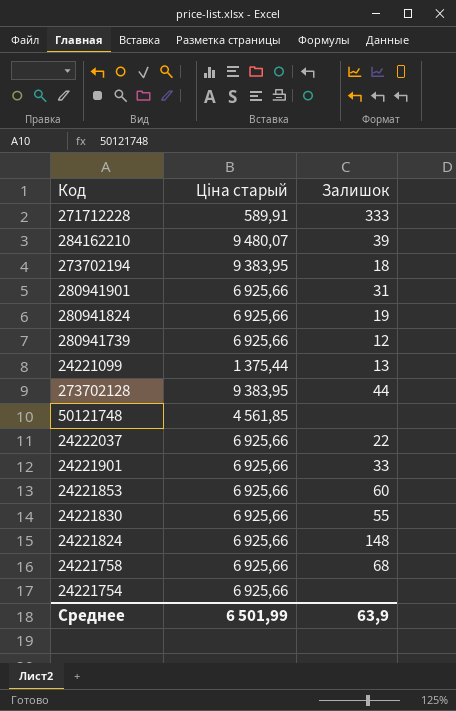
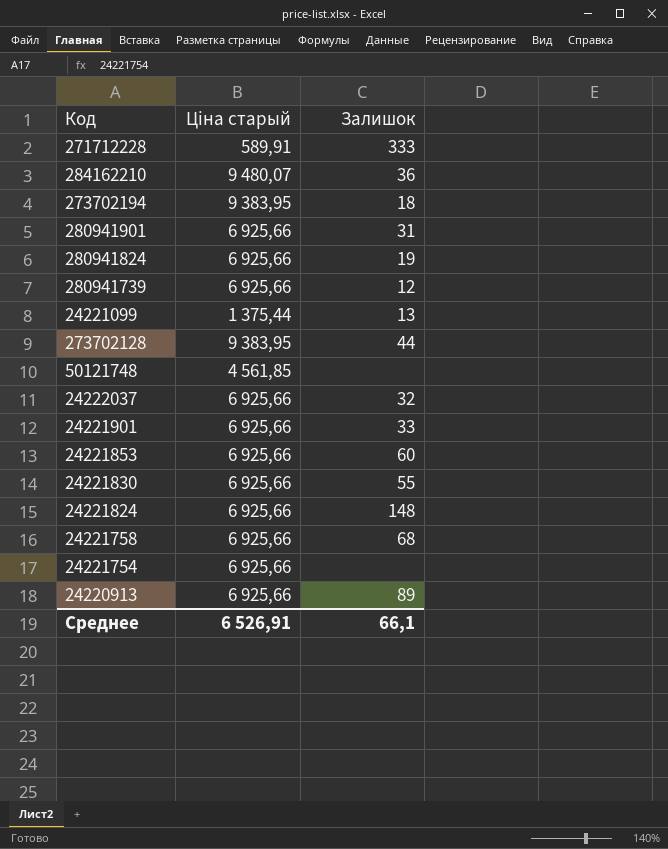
284162210 | Залишок: 39 -> 36
24222037 | Залишок: 22 -> 32
row 24220913: none -> 6 925,66 | 89
Среднее | Ціна старый: 6 501,99 -> 6 526,91
Среднее | Залишок: 63,9 -> 66,1

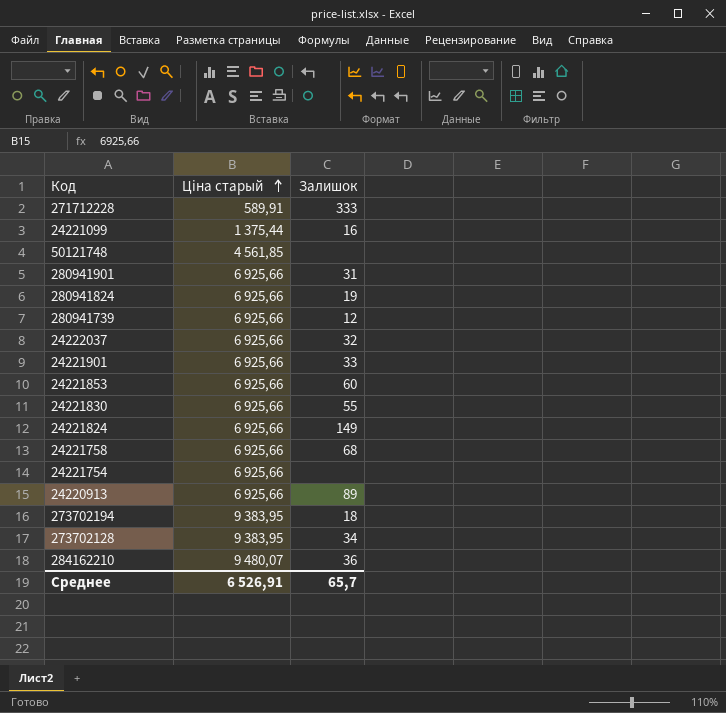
row order: none -> Ціна старый ascending
24221099 | Залишок: 13 -> 16
24221824 | Залишок: 148 -> 149
273702128 | Залишок: 44 -> 34
Среднее | Залишок: 66,1 -> 65,7

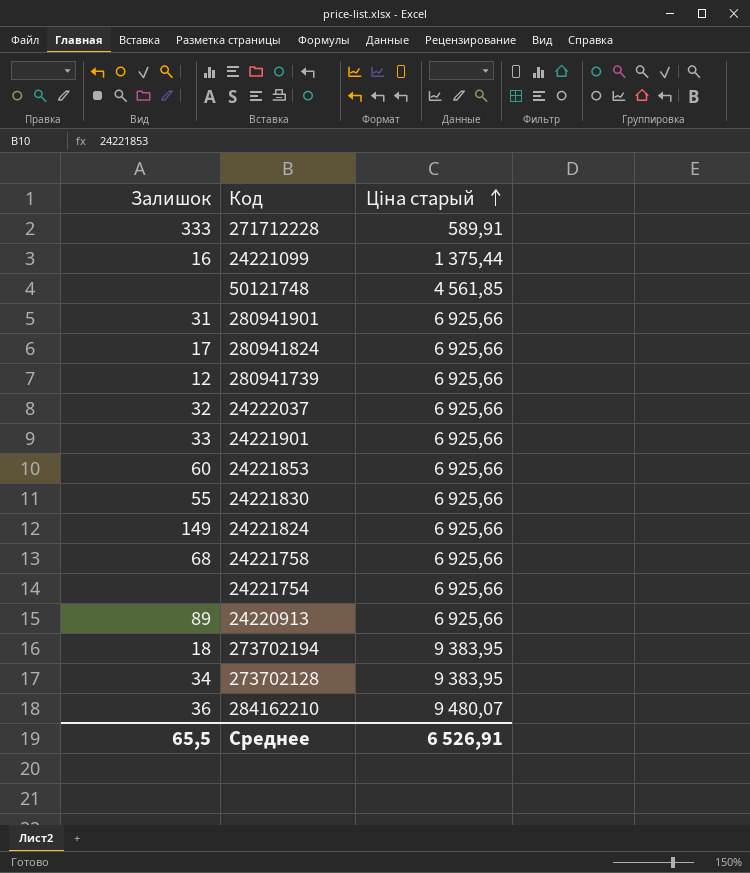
column Залишок | position: 3 -> 1
280941824 | Залишок: 19 -> 17
Среднее | Залишок: 65,7 -> 65,5

